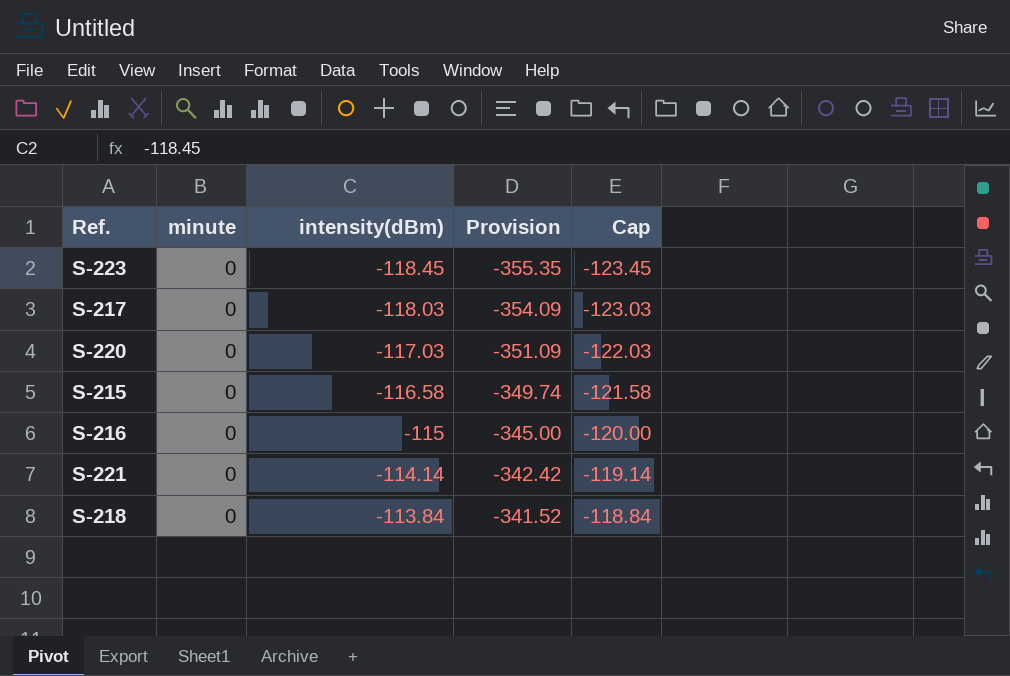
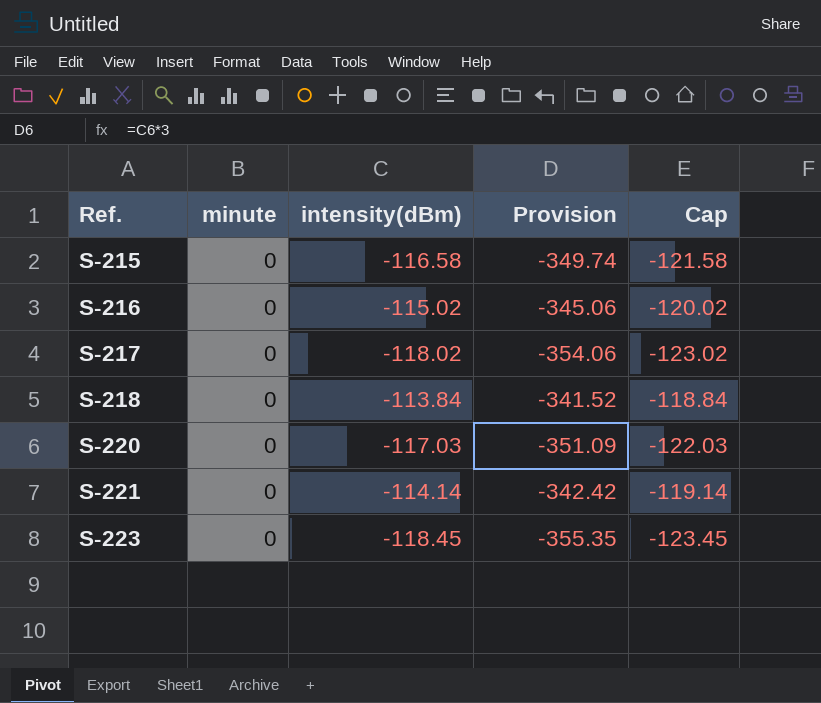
row order: intensity(dBm) ascending -> Ref. ascending
S-216 | intensity(dBm): -115 -> -115.02
S-216 | Provision: -345.00 -> -345.06
S-216 | Cap: -120.00 -> -120.02
S-217 | intensity(dBm): -118.03 -> -118.02
S-217 | Provision: -354.09 -> -354.06
S-217 | Cap: -123.03 -> -123.02

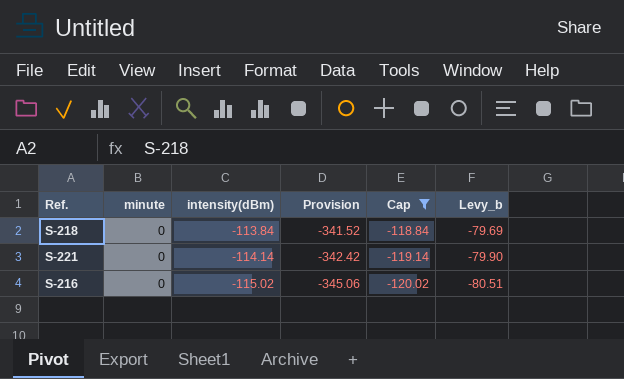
filter: none -> Cap >= -120.02
row order: Ref. ascending -> intensity(dBm) descending
column Levy_b | formula: none -> [intensity(dBm)] * 0.7

